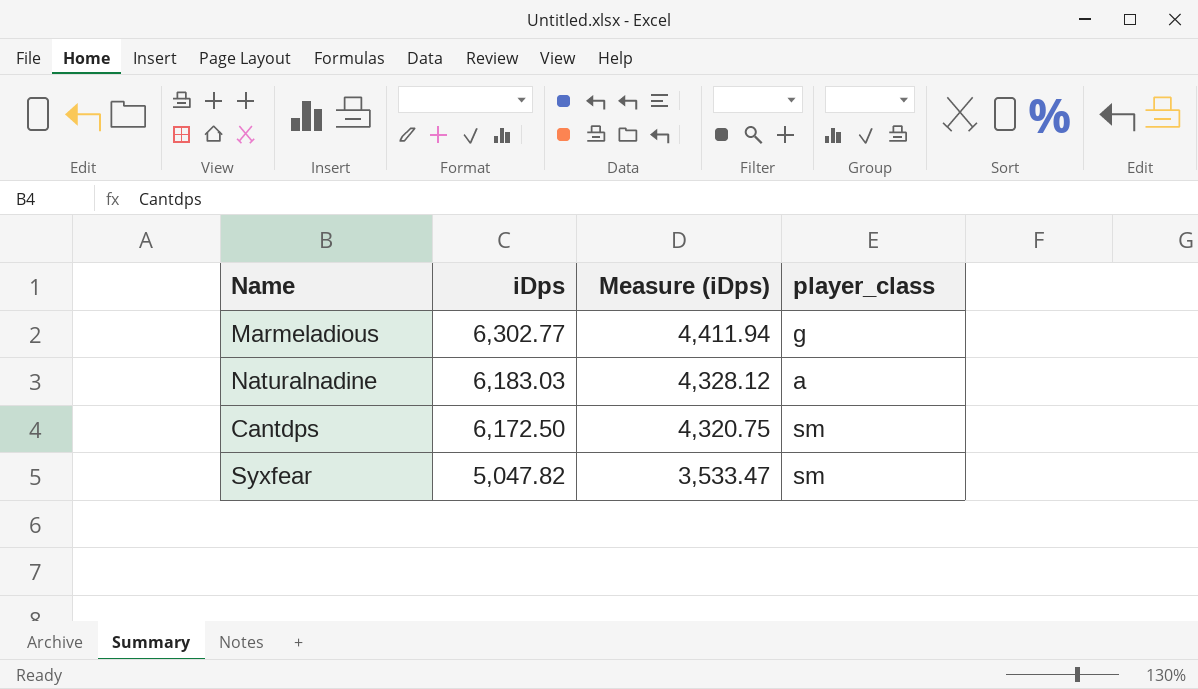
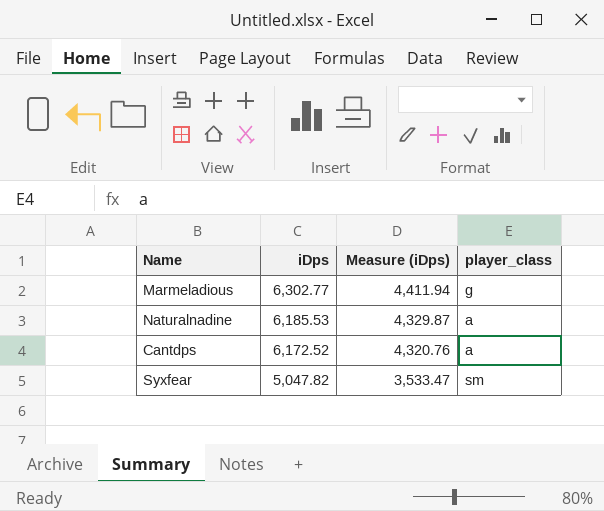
Naturalnadine | iDps: 6,183.03 -> 6,185.53
Naturalnadine | Measure (iDps): 4,328.12 -> 4,329.87
Cantdps | iDps: 6,172.50 -> 6,172.52
Cantdps | Measure (iDps): 4,320.75 -> 4,320.76
Cantdps | player_class: sm -> a

